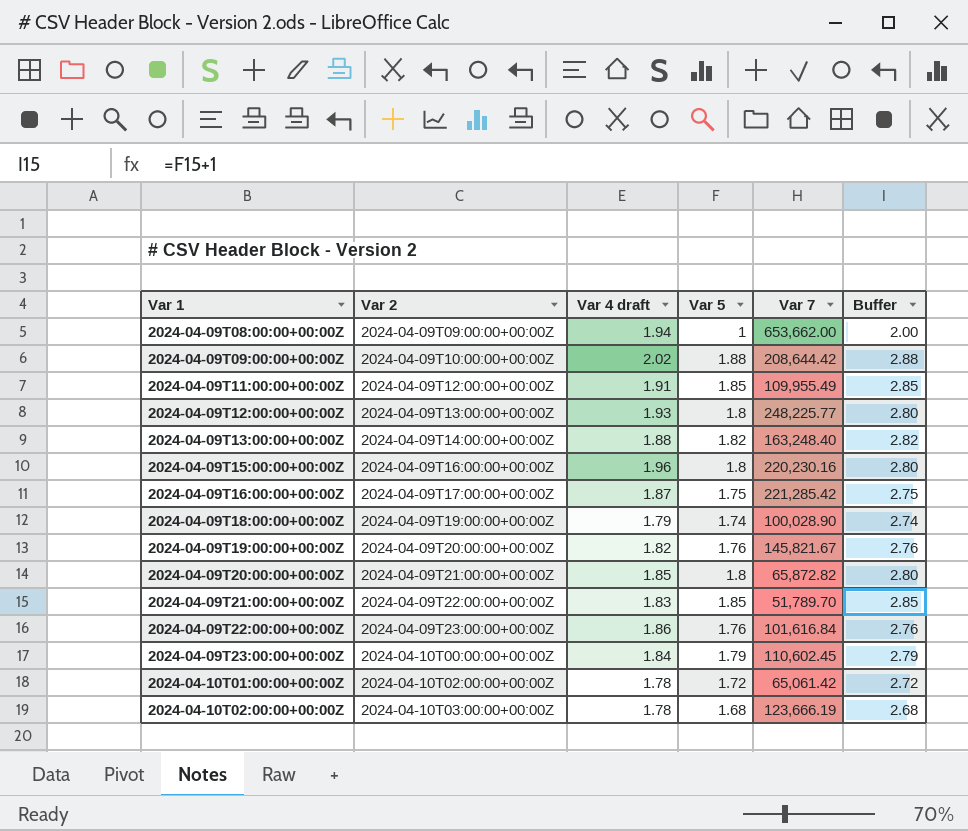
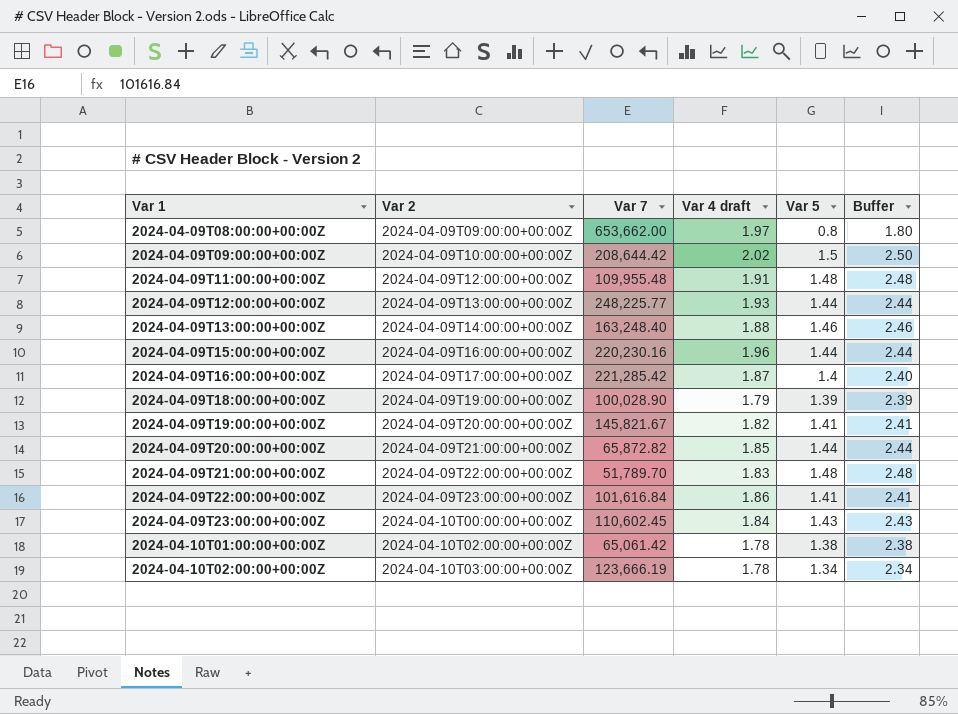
column Var 7 | position: 5 -> 3
2024-04-09T08:00:00+00:00Z | Var 4 draft: 1.94 -> 1.97
2024-04-09T08:00:00+00:00Z | Var 5: 1 -> 0.8
2024-04-09T08:00:00+00:00Z | Buffer: 2.00 -> 1.80
2024-04-09T09:00:00+00:00Z | Var 5: 1.88 -> 1.5
2024-04-09T09:00:00+00:00Z | Buffer: 2.88 -> 2.50
2024-04-09T11:00:00+00:00Z | Var 7: 109,955.49 -> 109,955.48
2024-04-09T11:00:00+00:00Z | Var 5: 1.85 -> 1.48
2024-04-09T11:00:00+00:00Z | Buffer: 2.85 -> 2.48
2024-04-09T12:00:00+00:00Z | Var 5: 1.8 -> 1.44
2024-04-09T12:00:00+00:00Z | Buffer: 2.80 -> 2.44
2024-04-09T13:00:00+00:00Z | Var 5: 1.82 -> 1.46
2024-04-09T13:00:00+00:00Z | Buffer: 2.82 -> 2.46
2024-04-09T15:00:00+00:00Z | Var 5: 1.8 -> 1.44
2024-04-09T15:00:00+00:00Z | Buffer: 2.80 -> 2.44
2024-04-09T16:00:00+00:00Z | Var 5: 1.75 -> 1.4
2024-04-09T16:00:00+00:00Z | Buffer: 2.75 -> 2.40
2024-04-09T18:00:00+00:00Z | Var 5: 1.74 -> 1.39
2024-04-09T18:00:00+00:00Z | Buffer: 2.74 -> 2.39
2024-04-09T19:00:00+00:00Z | Var 5: 1.76 -> 1.41
2024-04-09T19:00:00+00:00Z | Buffer: 2.76 -> 2.41
2024-04-09T20:00:00+00:00Z | Var 5: 1.8 -> 1.44
2024-04-09T20:00:00+00:00Z | Buffer: 2.80 -> 2.44
2024-04-09T21:00:00+00:00Z | Var 5: 1.85 -> 1.48
2024-04-09T21:00:00+00:00Z | Buffer: 2.85 -> 2.48
2024-04-09T22:00:00+00:00Z | Var 5: 1.76 -> 1.41
2024-04-09T22:00:00+00:00Z | Buffer: 2.76 -> 2.41
2024-04-09T23:00:00+00:00Z | Var 5: 1.79 -> 1.43
2024-04-09T23:00:00+00:00Z | Buffer: 2.79 -> 2.43
2024-04-10T01:00:00+00:00Z | Var 5: 1.72 -> 1.38
2024-04-10T01:00:00+00:00Z | Buffer: 2.72 -> 2.38
2024-04-10T02:00:00+00:00Z | Var 5: 1.68 -> 1.34
2024-04-10T02:00:00+00:00Z | Buffer: 2.68 -> 2.34

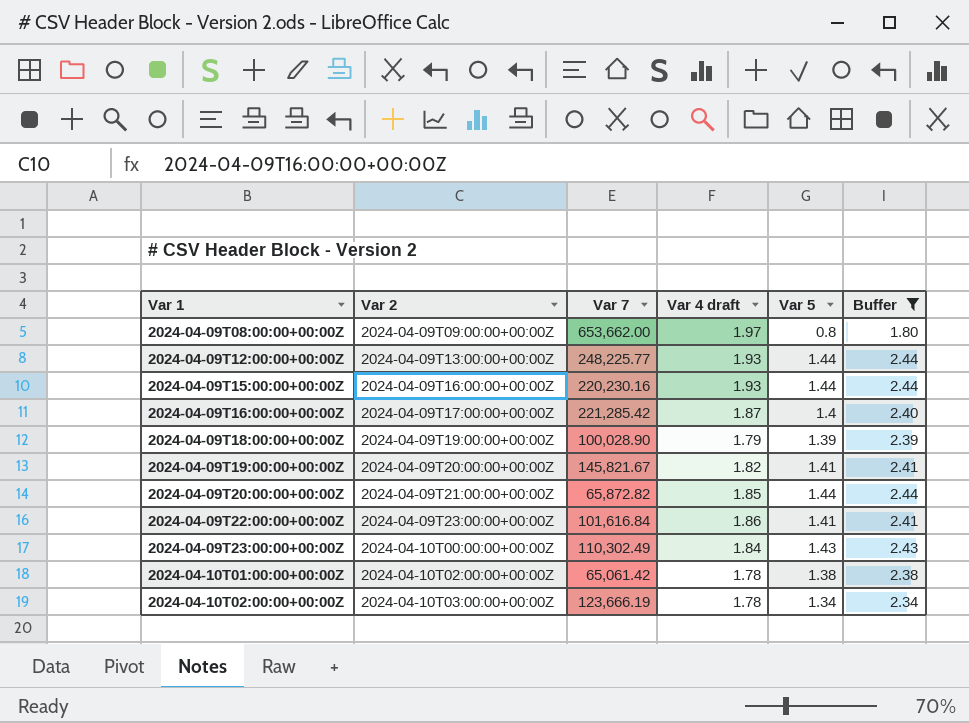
filter: none -> Buffer <= 2.44
2024-04-09T15:00:00+00:00Z | Var 4 draft: 1.96 -> 1.93
2024-04-09T23:00:00+00:00Z | Var 7: 110,602.45 -> 110,302.49

